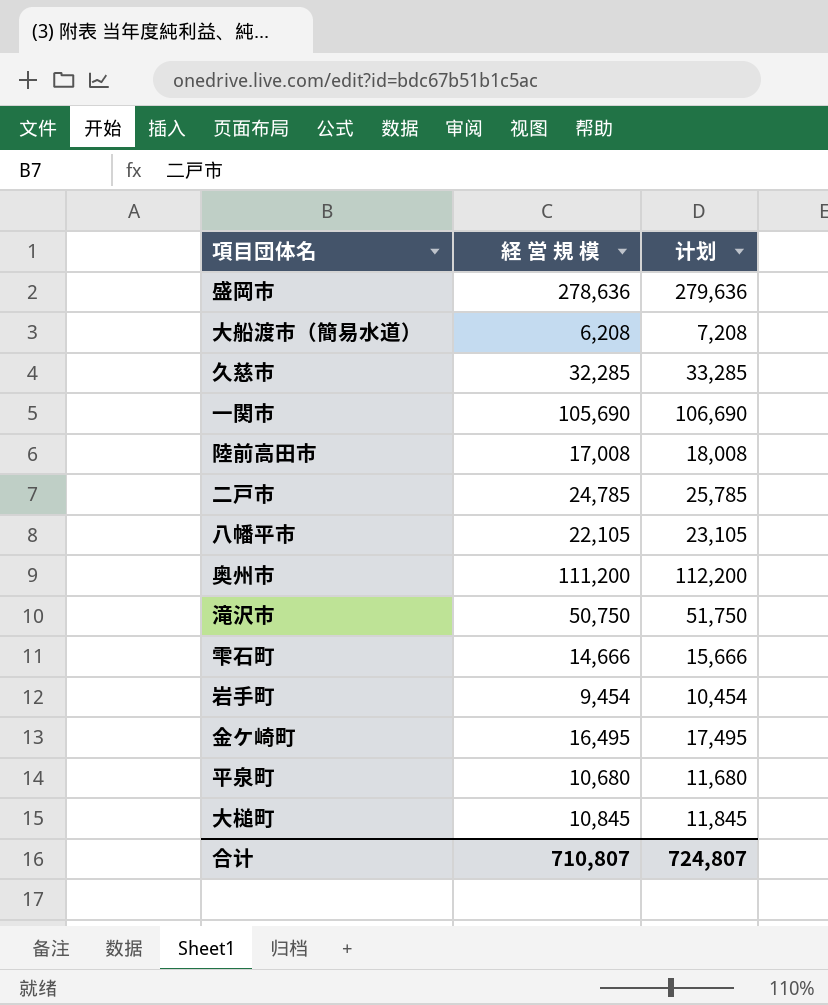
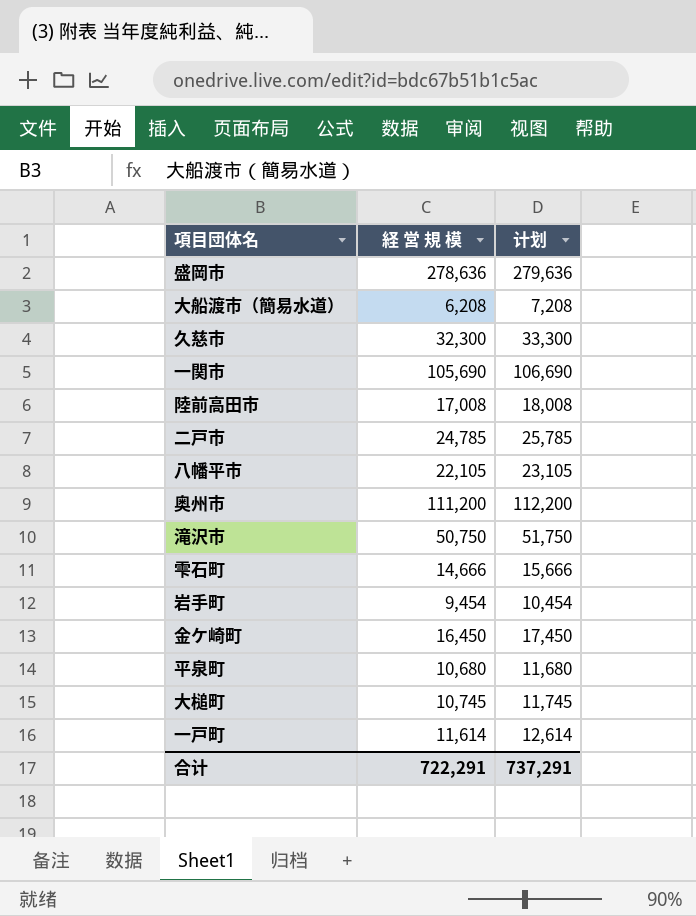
久慈市 | 経 営 規 模: 32,285 -> 32,300
久慈市 | 计划: 33,285 -> 33,300
金ケ崎町 | 経 営 規 模: 16,495 -> 16,450
金ケ崎町 | 计划: 17,495 -> 17,450
大槌町 | 経 営 規 模: 10,845 -> 10,745
大槌町 | 计划: 11,845 -> 11,745
row 一戸町: none -> 11,614 | 12,614
合计 | 経 営 規 模: 710,807 -> 722,291
合计 | 计划: 724,807 -> 737,291

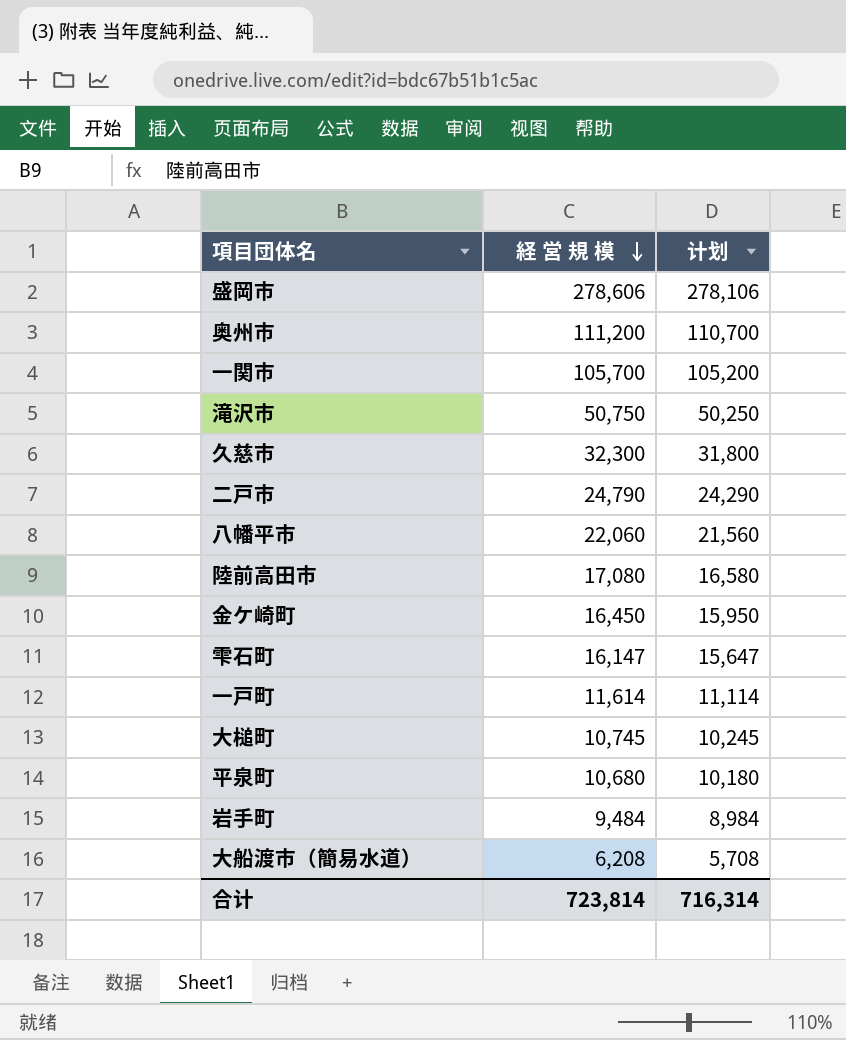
row order: none -> 経 営 規 模 descending
column 计划 | formula: [経 営 規 模] + 1000 -> [経 営 規 模] - 500
盛岡市 | 経 営 規 模: 278,636 -> 278,606
一関市 | 経 営 規 模: 105,690 -> 105,700
二戸市 | 経 営 規 模: 24,785 -> 24,790
八幡平市 | 経 営 規 模: 22,105 -> 22,060
陸前高田市 | 経 営 規 模: 17,008 -> 17,080
雫石町 | 経 営 規 模: 14,666 -> 16,147
岩手町 | 経 営 規 模: 9,454 -> 9,484
合计 | 経 営 規 模: 722,291 -> 723,814
合计 | 计划: 737,291 -> 716,314

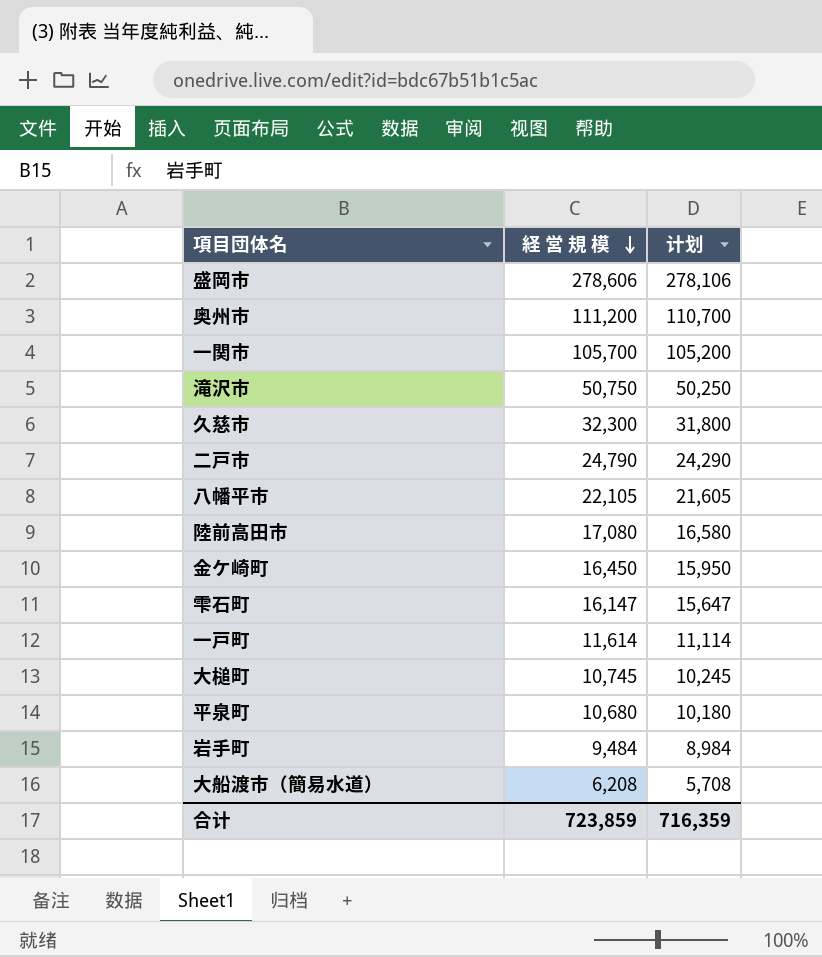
八幡平市 | 経 営 規 模: 22,060 -> 22,105
八幡平市 | 计划: 21,560 -> 21,605
合计 | 経 営 規 模: 723,814 -> 723,859
合计 | 计划: 716,314 -> 716,359

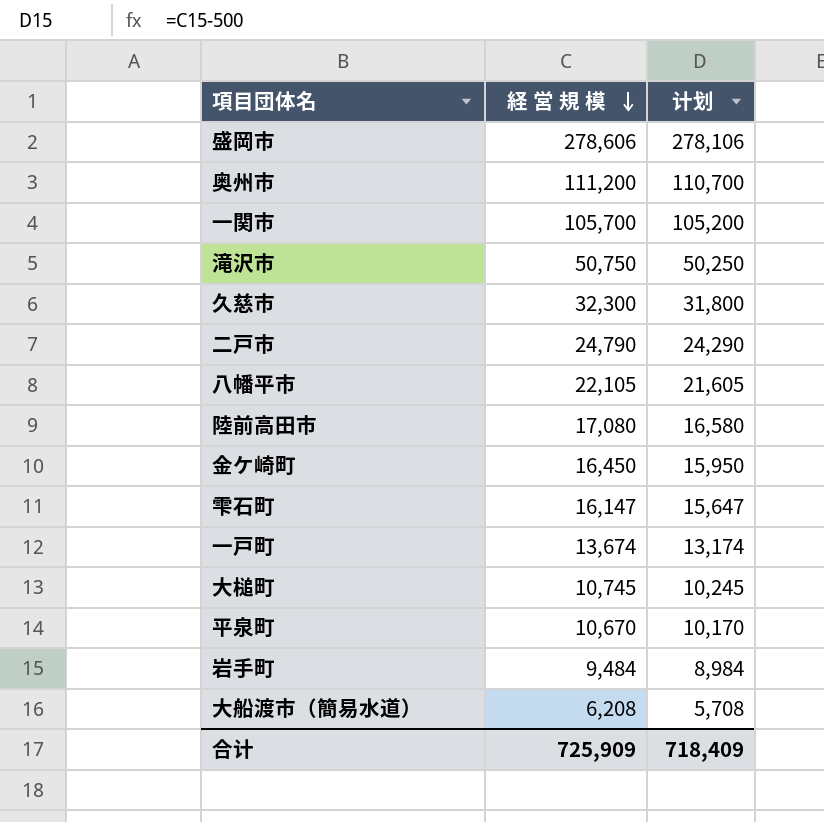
一戸町 | 経 営 規 模: 11,614 -> 13,674
一戸町 | 计划: 11,114 -> 13,174
平泉町 | 経 営 規 模: 10,680 -> 10,670
平泉町 | 计划: 10,180 -> 10,170
合计 | 経 営 規 模: 723,859 -> 725,909
合计 | 计划: 716,359 -> 718,409

